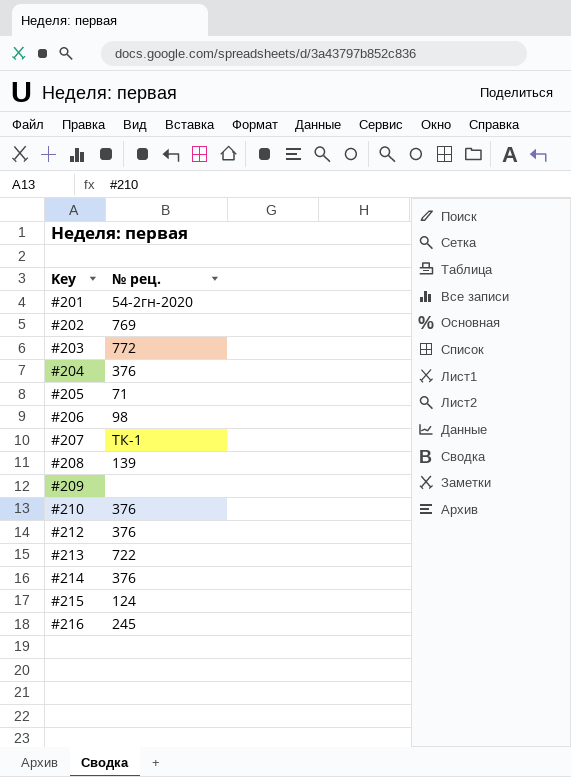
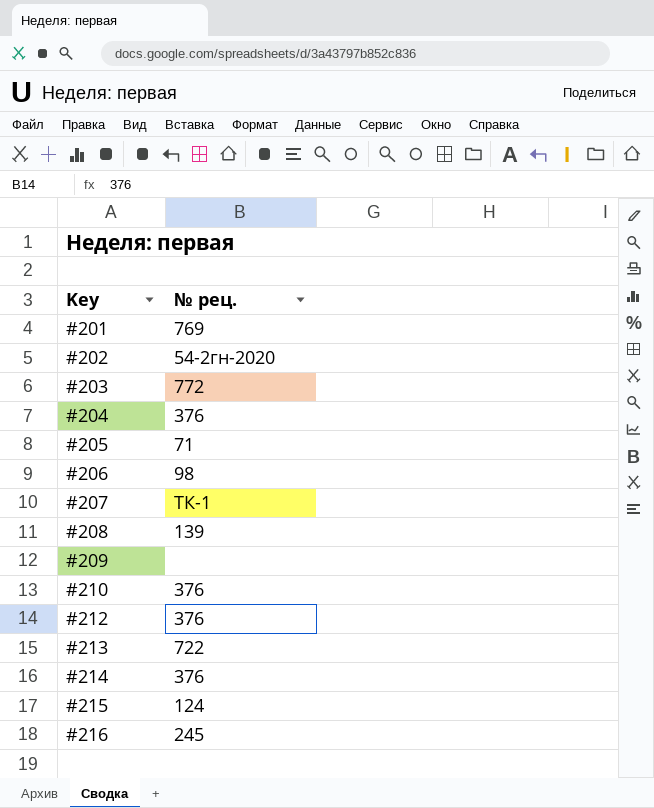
#201 | № рец.: 54-2гн-2020 -> 769
#202 | № рец.: 769 -> 54-2гн-2020

